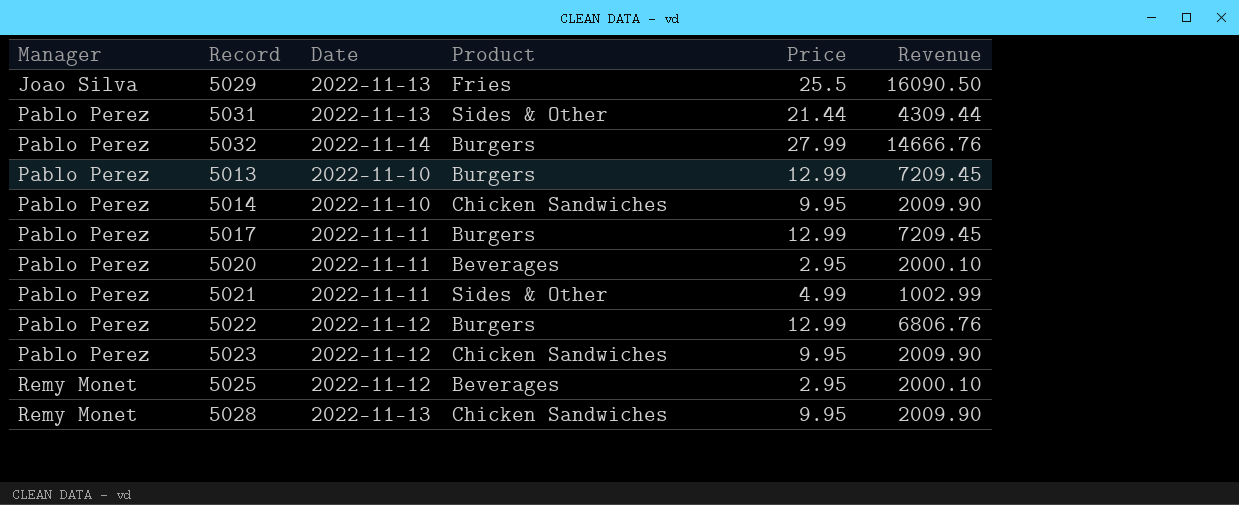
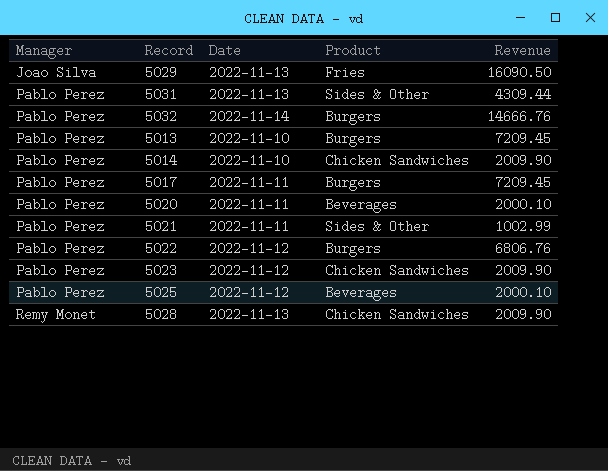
column Price | position: 5 -> none
5025 | Manager: Remy Monet -> Pablo Perez

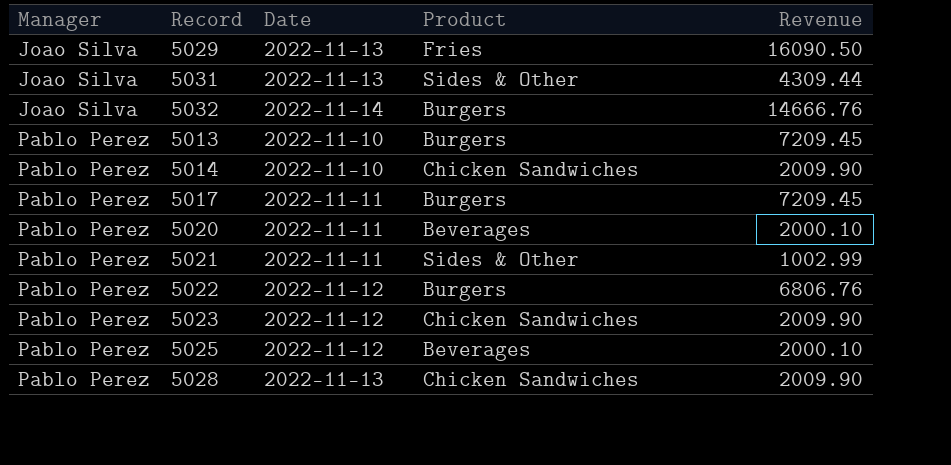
5031 | Manager: Pablo Perez -> Joao Silva
5032 | Manager: Pablo Perez -> Joao Silva
5028 | Manager: Remy Monet -> Pablo Perez

